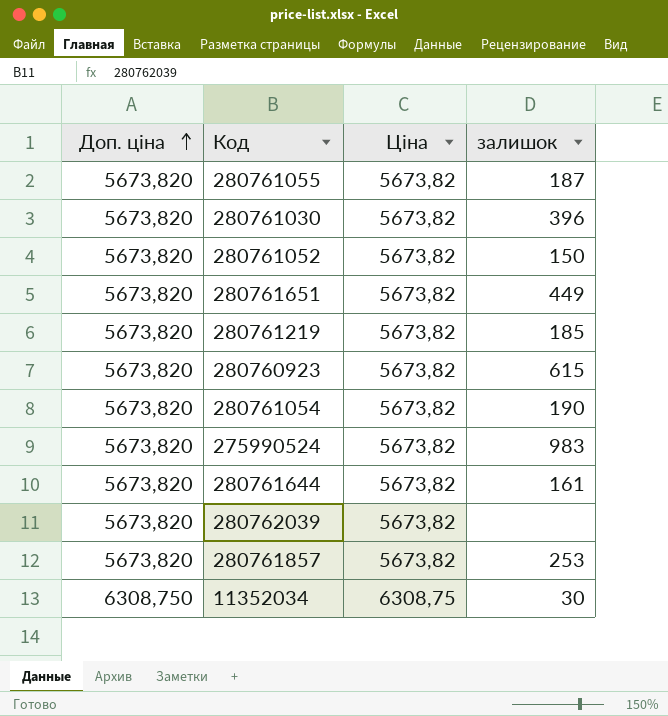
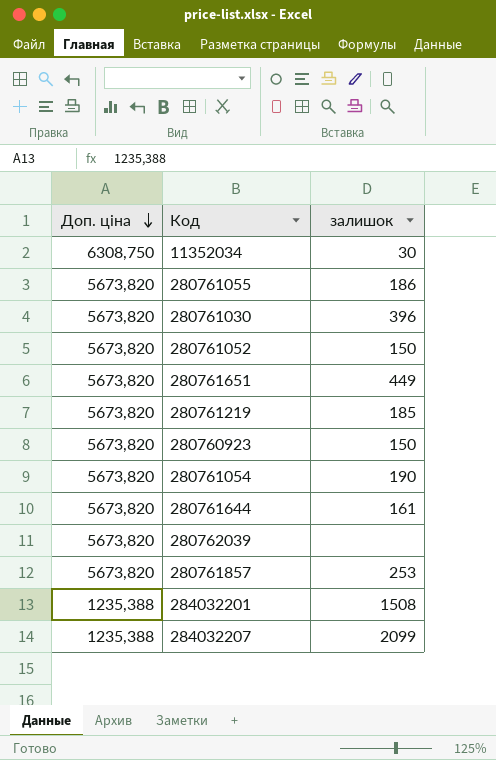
row order: Доп. ціна ascending -> Доп. ціна descending
column Ціна | position: 3 -> none
row 275990524: 5673,820 | 5673,82 | 983 -> none
280761055 | залишок: 187 -> 186
280760923 | залишок: 615 -> 150
row 284032201: none -> 1235,388 | 1508
row 284032207: none -> 1235,388 | 2099

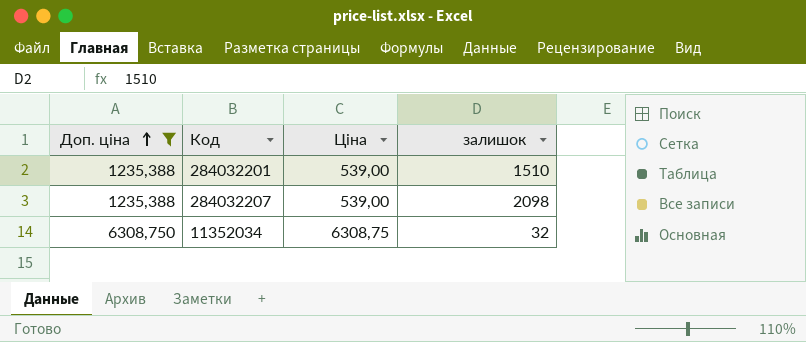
filter: none -> Доп. ціна != 5673,820
row order: Доп. ціна descending -> Доп. ціна ascending
column Ціна | position: none -> 3
284032201 | залишок: 1508 -> 1510
284032207 | залишок: 2099 -> 2098
11352034 | залишок: 30 -> 32

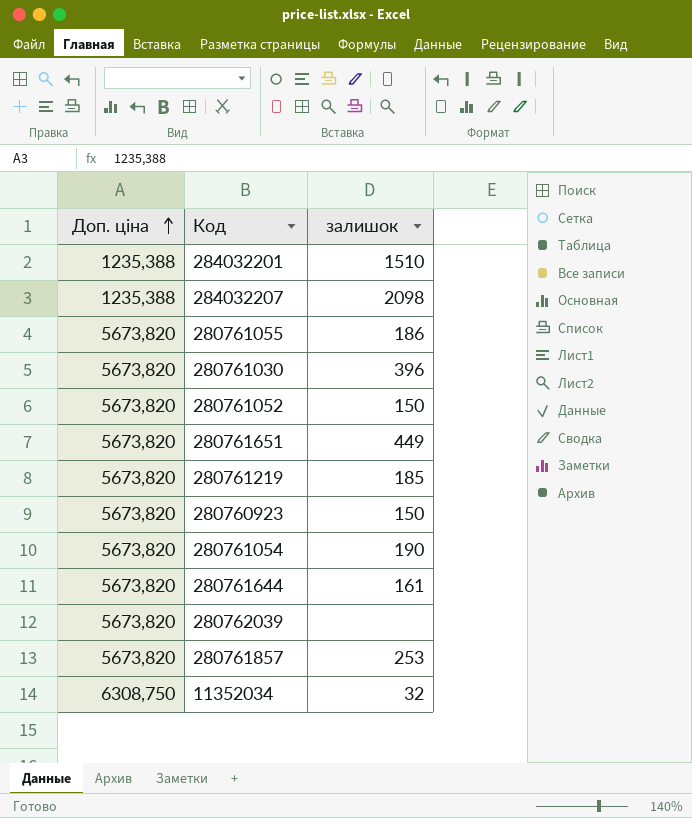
filter: Доп. ціна != 5673,820 -> none
column Ціна | position: 3 -> none

